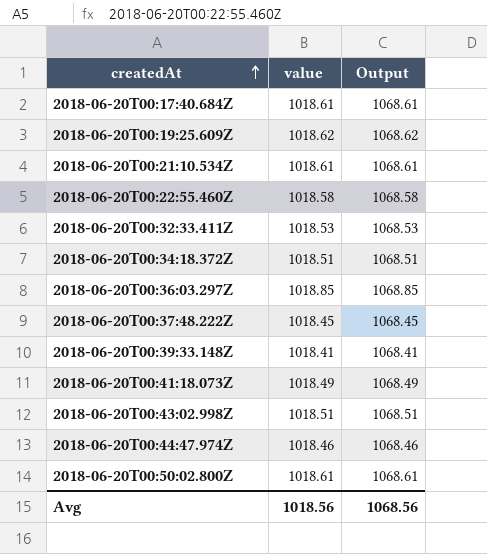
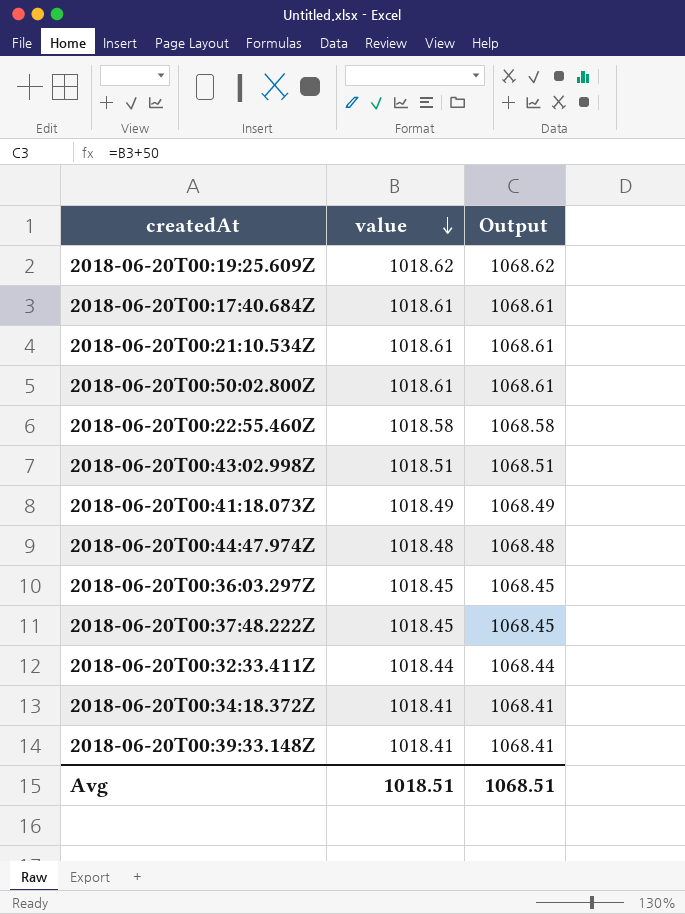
row order: createdAt ascending -> value descending
2018-06-20T00:44:47.974Z | value: 1018.46 -> 1018.48
2018-06-20T00:44:47.974Z | Output: 1068.46 -> 1068.48
2018-06-20T00:36:03.297Z | value: 1018.85 -> 1018.45
2018-06-20T00:36:03.297Z | Output: 1068.85 -> 1068.45
2018-06-20T00:32:33.411Z | value: 1018.53 -> 1018.44
2018-06-20T00:32:33.411Z | Output: 1068.53 -> 1068.44
2018-06-20T00:34:18.372Z | value: 1018.51 -> 1018.41
2018-06-20T00:34:18.372Z | Output: 1068.51 -> 1068.41
Avg | value: 1018.56 -> 1018.51
Avg | Output: 1068.56 -> 1068.51

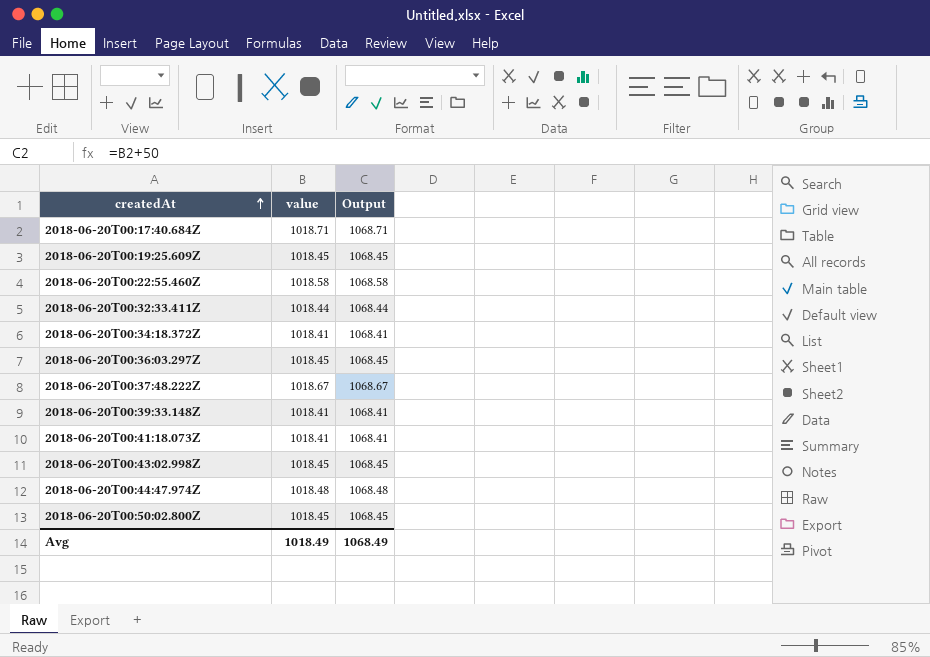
row order: value descending -> createdAt ascending
row 2018-06-20T00:21:10.534Z: 1018.61 | 1068.61 -> none
2018-06-20T00:17:40.684Z | value: 1018.61 -> 1018.71
2018-06-20T00:17:40.684Z | Output: 1068.61 -> 1068.71
2018-06-20T00:19:25.609Z | value: 1018.62 -> 1018.45
2018-06-20T00:19:25.609Z | Output: 1068.62 -> 1068.45
2018-06-20T00:37:48.222Z | value: 1018.45 -> 1018.67
2018-06-20T00:37:48.222Z | Output: 1068.45 -> 1068.67
2018-06-20T00:41:18.073Z | value: 1018.49 -> 1018.41
2018-06-20T00:41:18.073Z | Output: 1068.49 -> 1068.41
2018-06-20T00:43:02.998Z | value: 1018.51 -> 1018.45
2018-06-20T00:43:02.998Z | Output: 1068.51 -> 1068.45
2018-06-20T00:50:02.800Z | value: 1018.61 -> 1018.45
2018-06-20T00:50:02.800Z | Output: 1068.61 -> 1068.45
Avg | value: 1018.51 -> 1018.49
Avg | Output: 1068.51 -> 1068.49

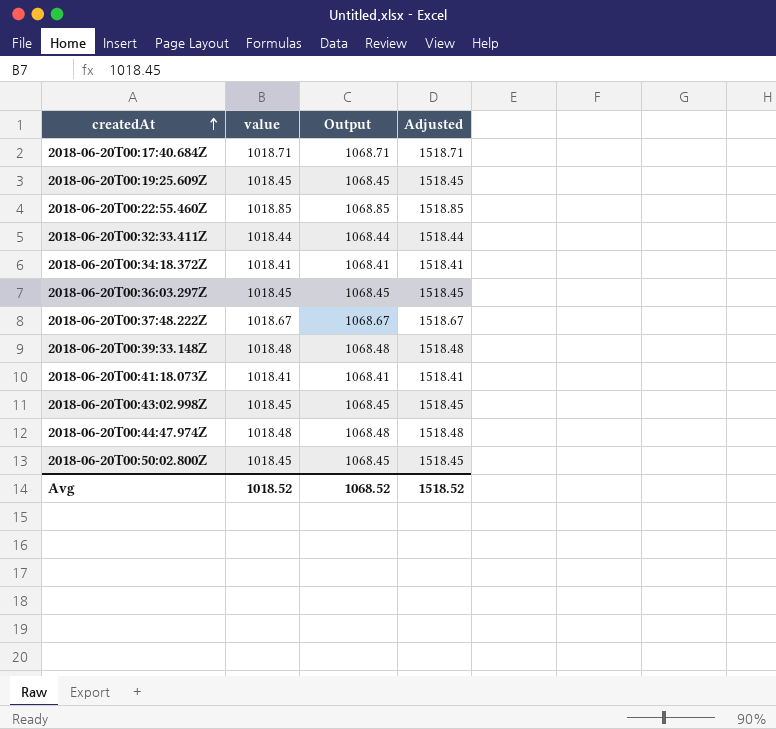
column Adjusted | formula: none -> [value] + 500
2018-06-20T00:22:55.460Z | value: 1018.58 -> 1018.85
2018-06-20T00:22:55.460Z | Output: 1068.58 -> 1068.85
2018-06-20T00:39:33.148Z | value: 1018.41 -> 1018.48
2018-06-20T00:39:33.148Z | Output: 1068.41 -> 1068.48
Avg | value: 1018.49 -> 1018.52
Avg | Output: 1068.49 -> 1068.52

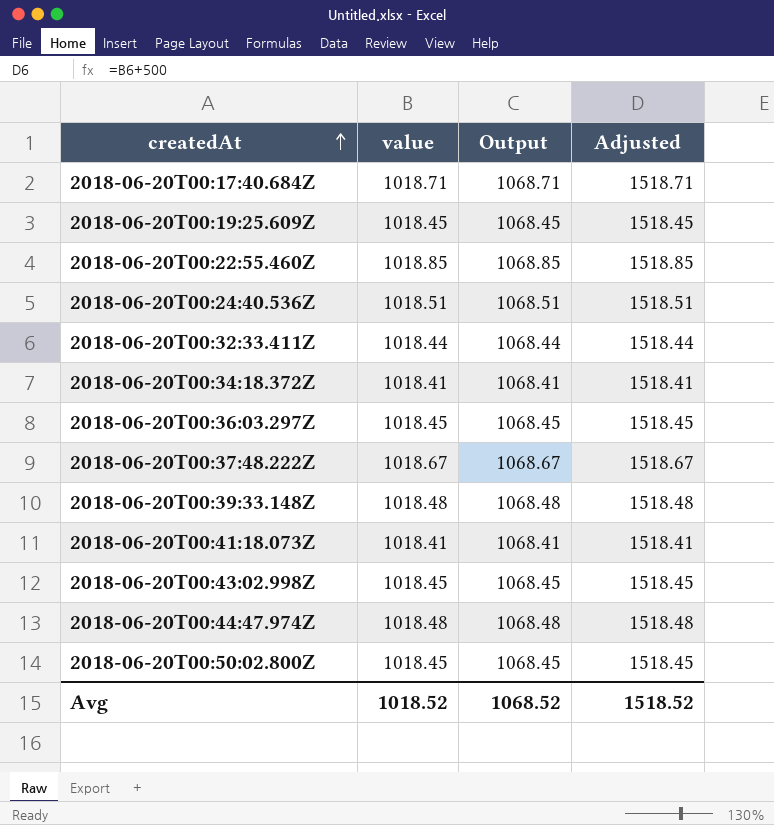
row 2018-06-20T00:24:40.536Z: none -> 1018.51 | 1068.51 | 1518.51

